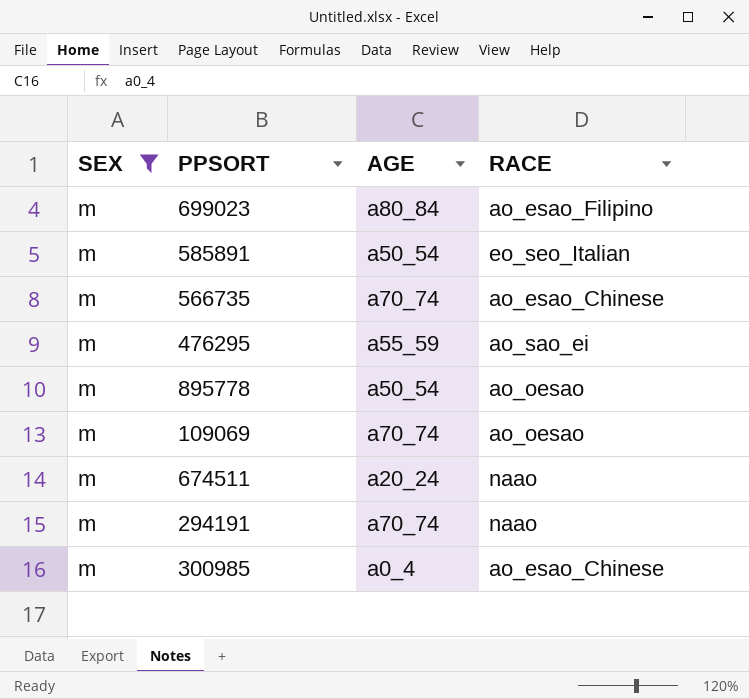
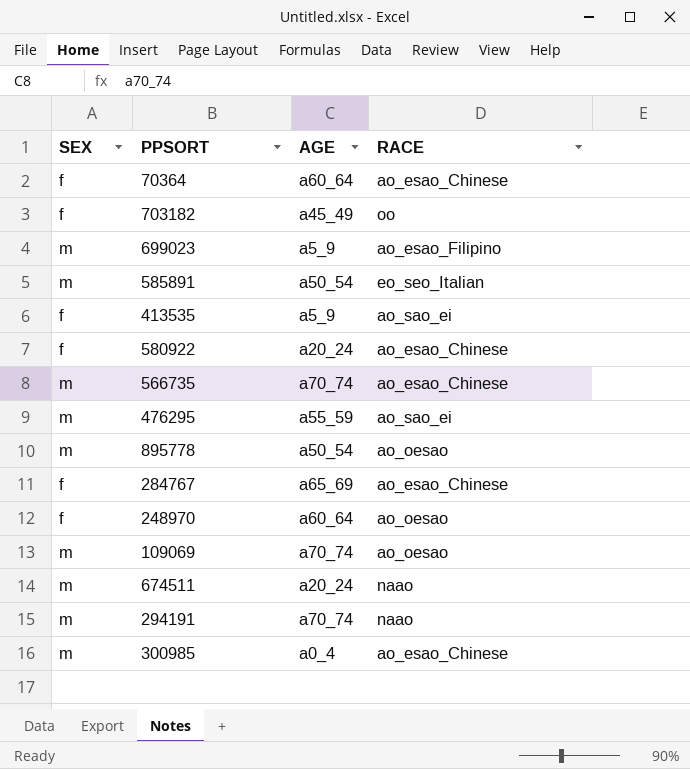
filter: SEX = m -> none
699023 | AGE: a80_84 -> a5_9

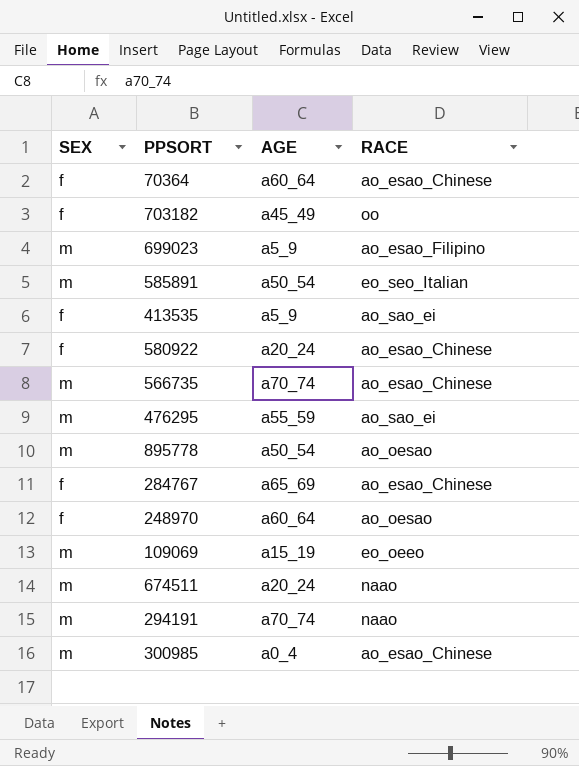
109069 | AGE: a70_74 -> a15_19
109069 | RACE: ao_oesao -> eo_oeeo

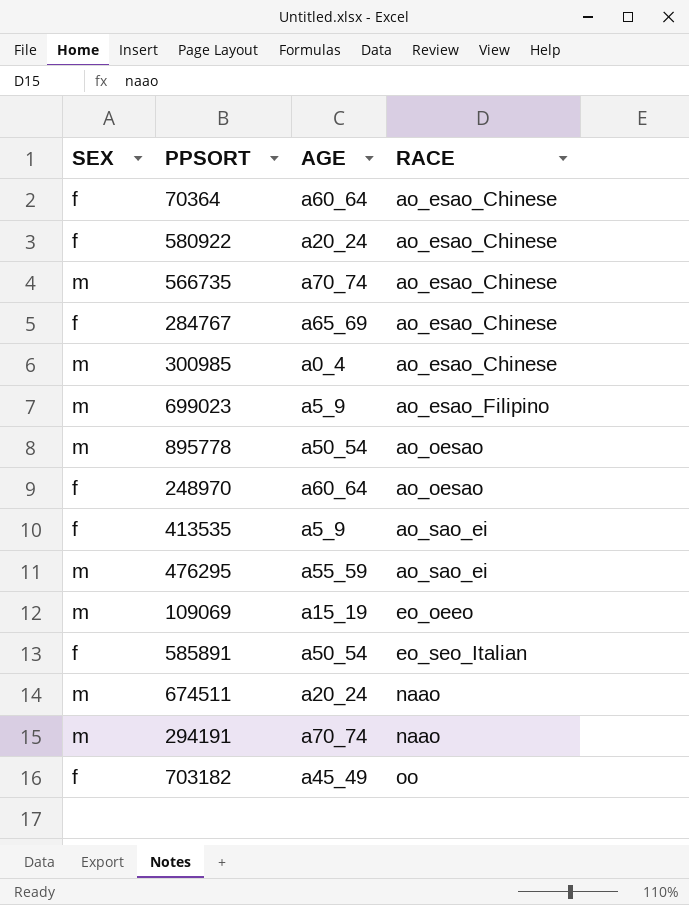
row order: none -> RACE ascending
585891 | SEX: m -> f

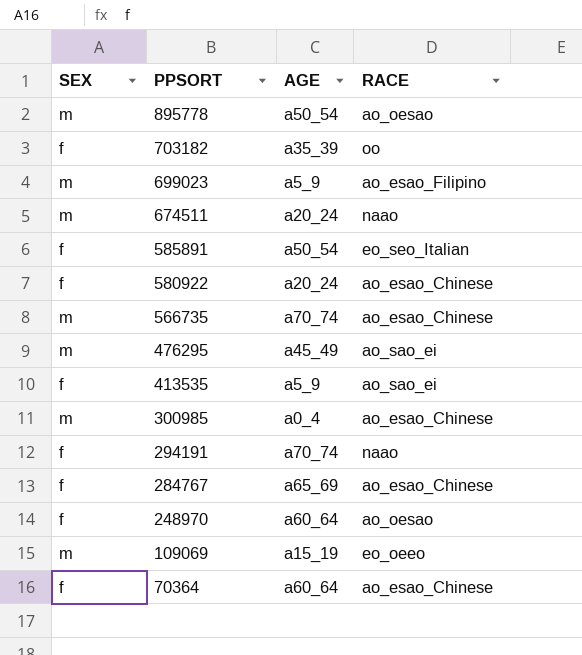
row order: RACE ascending -> PPSORT descending
703182 | AGE: a45_49 -> a35_39
476295 | AGE: a55_59 -> a45_49
294191 | SEX: m -> f

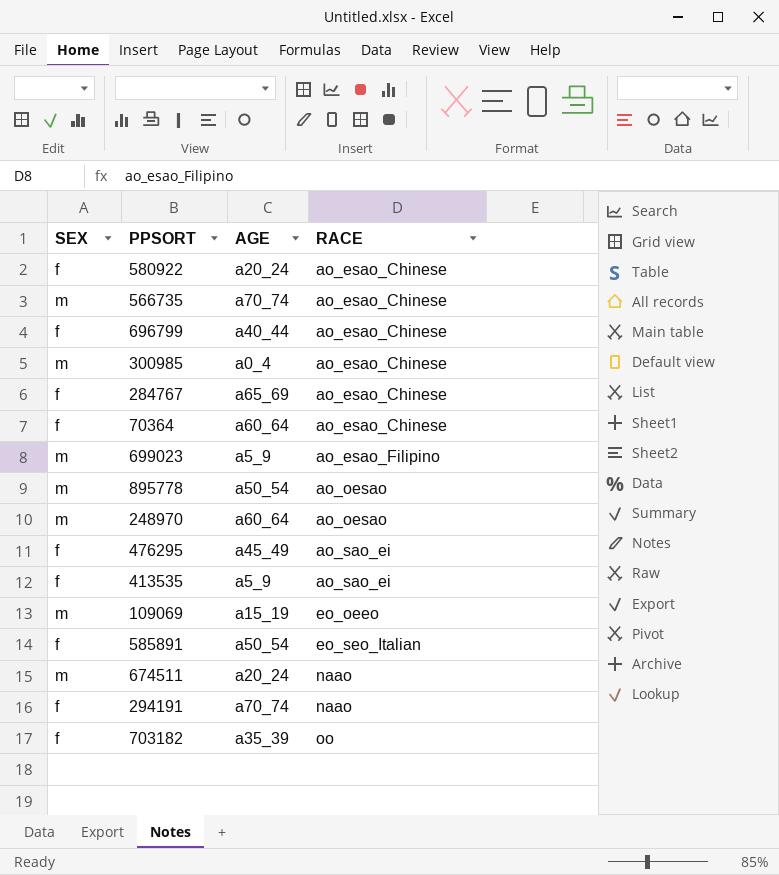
row order: PPSORT descending -> RACE ascending
row 696799: none -> f | a40_44 | ao_esao_Chinese
248970 | SEX: f -> m
476295 | SEX: m -> f

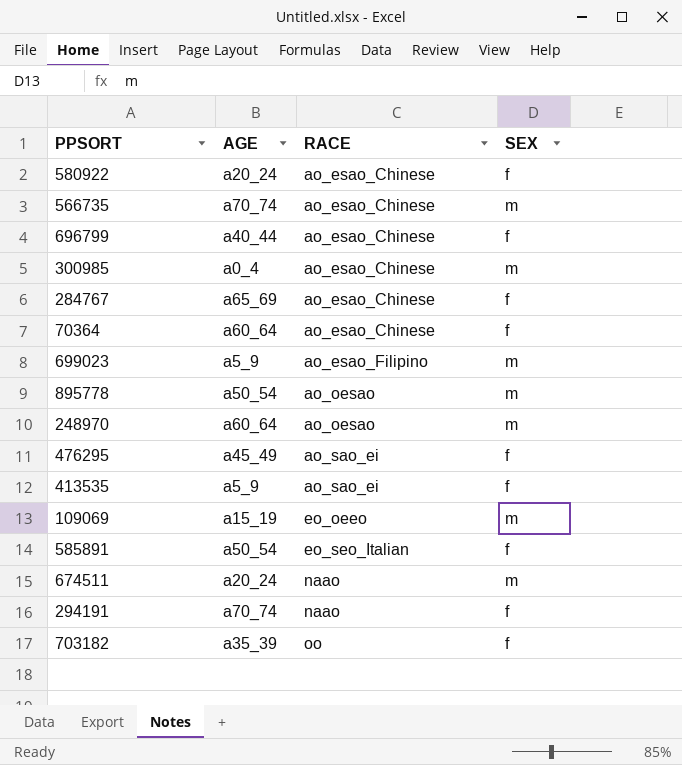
column SEX | position: 1 -> 4

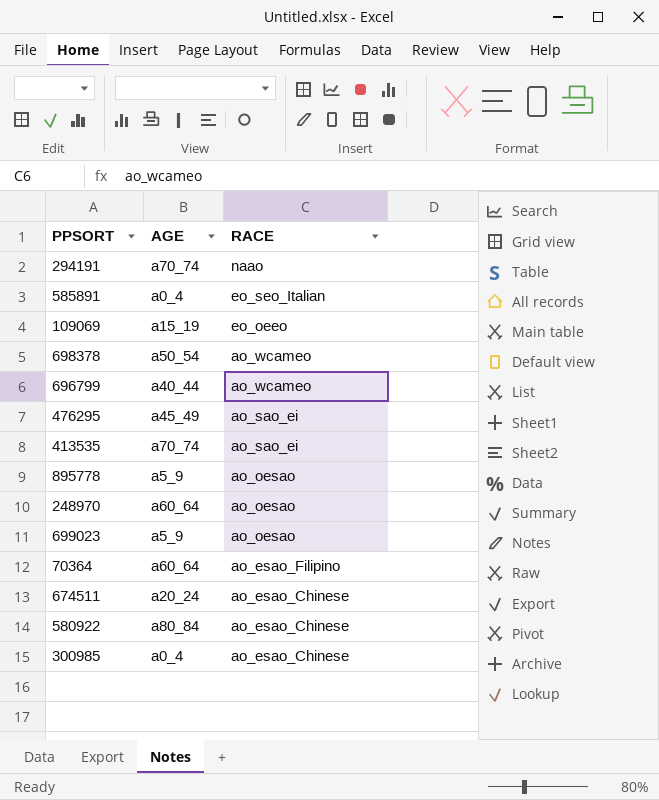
row order: RACE ascending -> RACE descending
column SEX | position: 4 -> none
row 566735: a70_74 | ao_esao_Chinese | m -> none
row 284767: a65_69 | ao_esao_Chinese | f -> none
row 703182: a35_39 | oo | f -> none
585891 | AGE: a50_54 -> a0_4
row 698378: none -> a50_54 | ao_wcameo
696799 | RACE: ao_esao_Chinese -> ao_wcameo
413535 | AGE: a5_9 -> a70_74
895778 | AGE: a50_54 -> a5_9
699023 | RACE: ao_esao_Filipino -> ao_oesao
70364 | RACE: ao_esao_Chinese -> ao_esao_Filipino
674511 | RACE: naao -> ao_esao_Chinese
580922 | AGE: a20_24 -> a80_84

